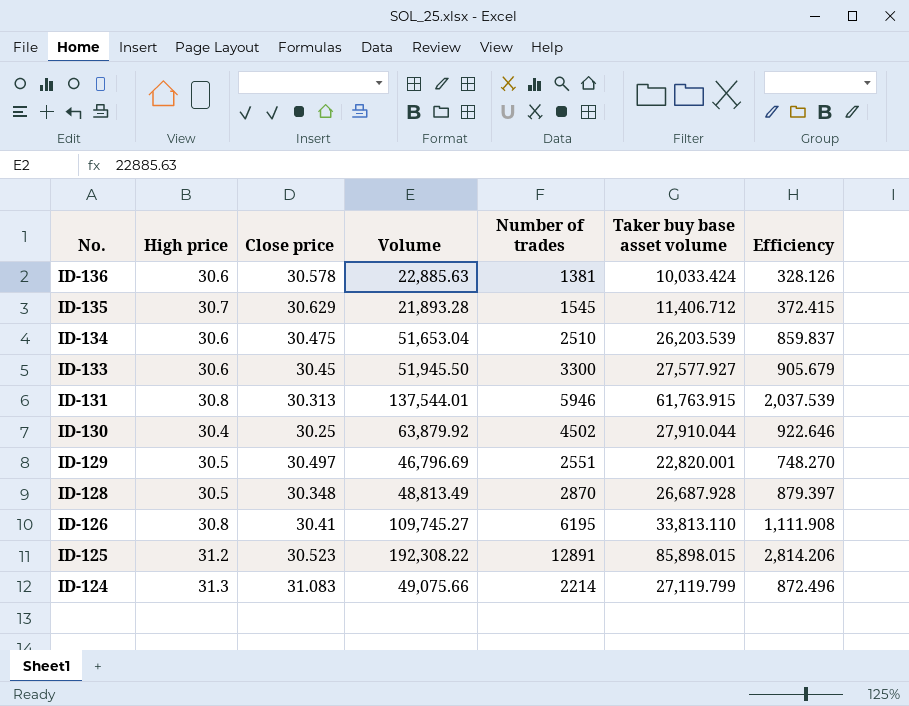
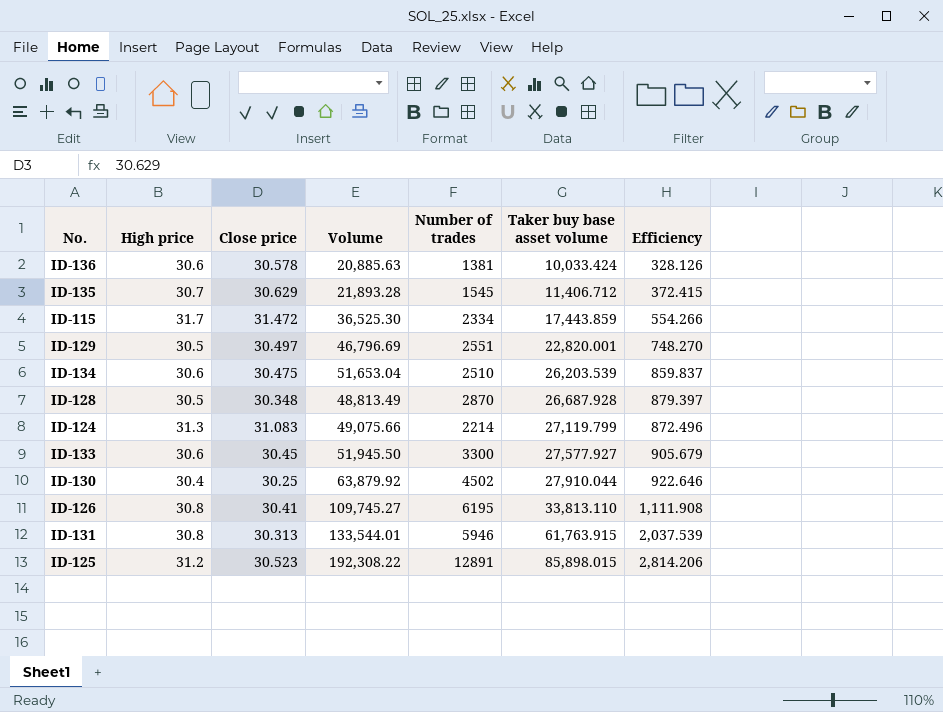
row order: No. descending -> Taker buy base asset volume ascending
ID-136 | Volume: 22,885.63 -> 20,885.63
row ID-115: none -> 31.7 | 31.472 | 36,525.30 | 2334 | 17,443.859 | 554.266
ID-131 | Volume: 137,544.01 -> 133,544.01

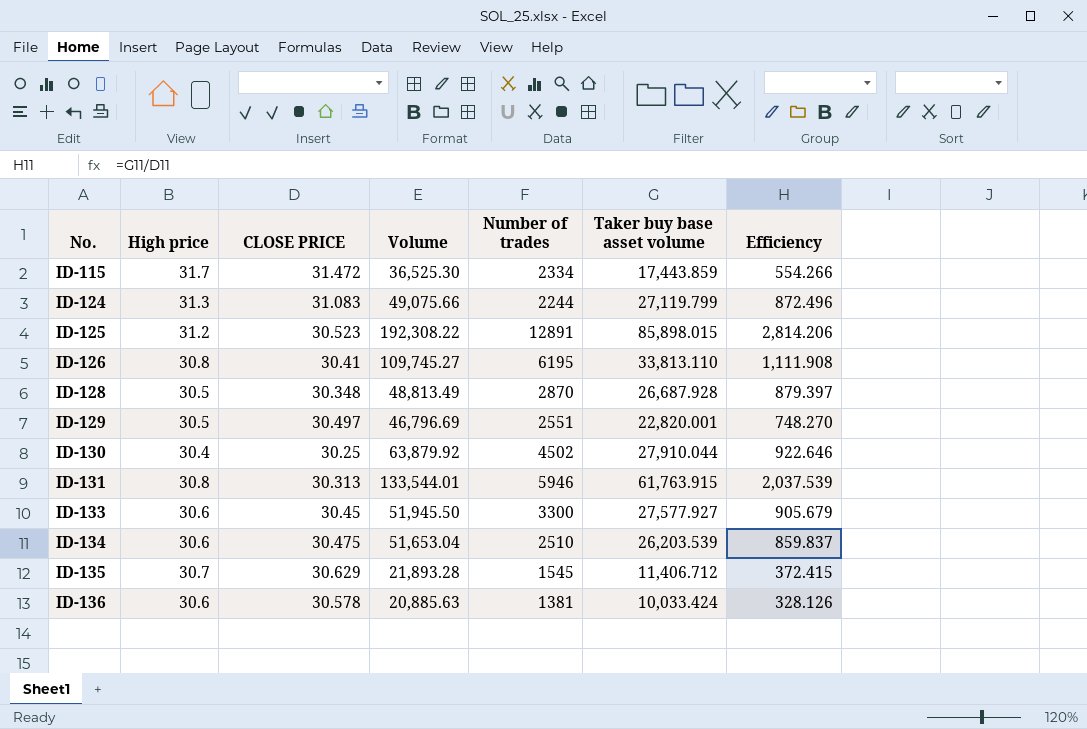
row order: Taker buy base asset volume ascending -> No. ascending
column name: Close price -> CLOSE PRICE
ID-124 | Number of trades: 2214 -> 2244

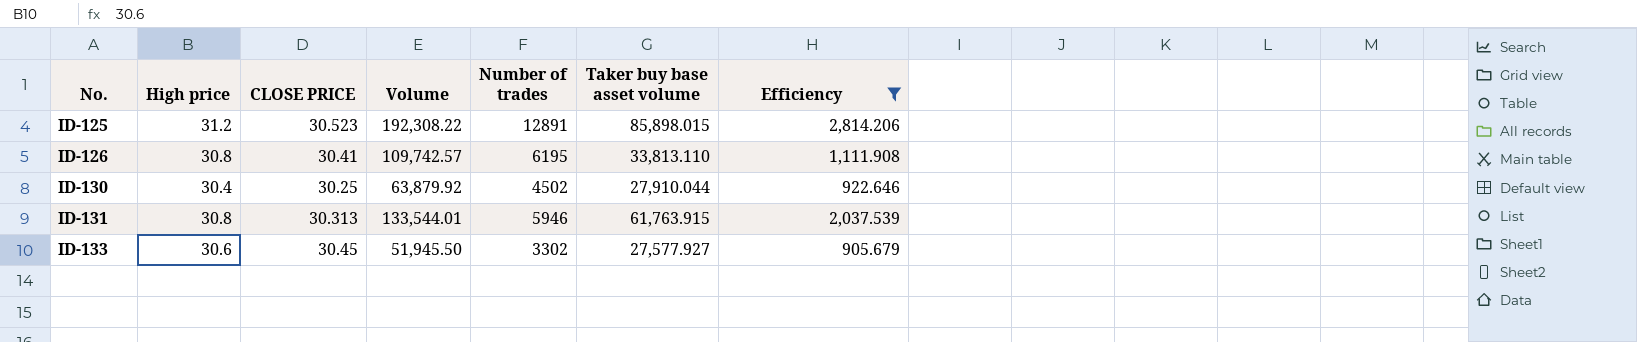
filter: none -> Efficiency >= 905.679
ID-126 | Volume: 109,745.27 -> 109,742.57
ID-133 | Number of trades: 3300 -> 3302

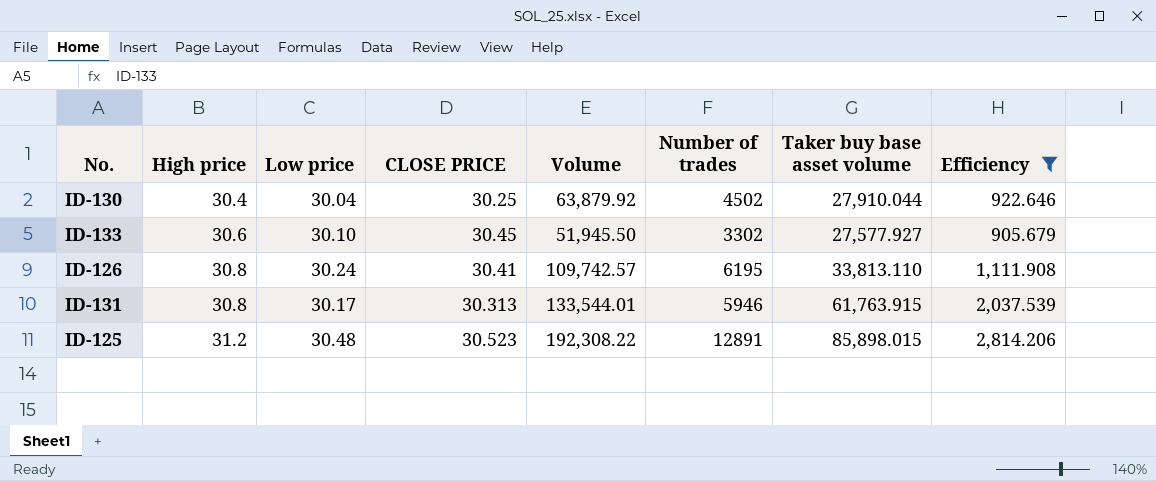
row order: No. ascending -> High price ascending
column Low price | position: none -> 3

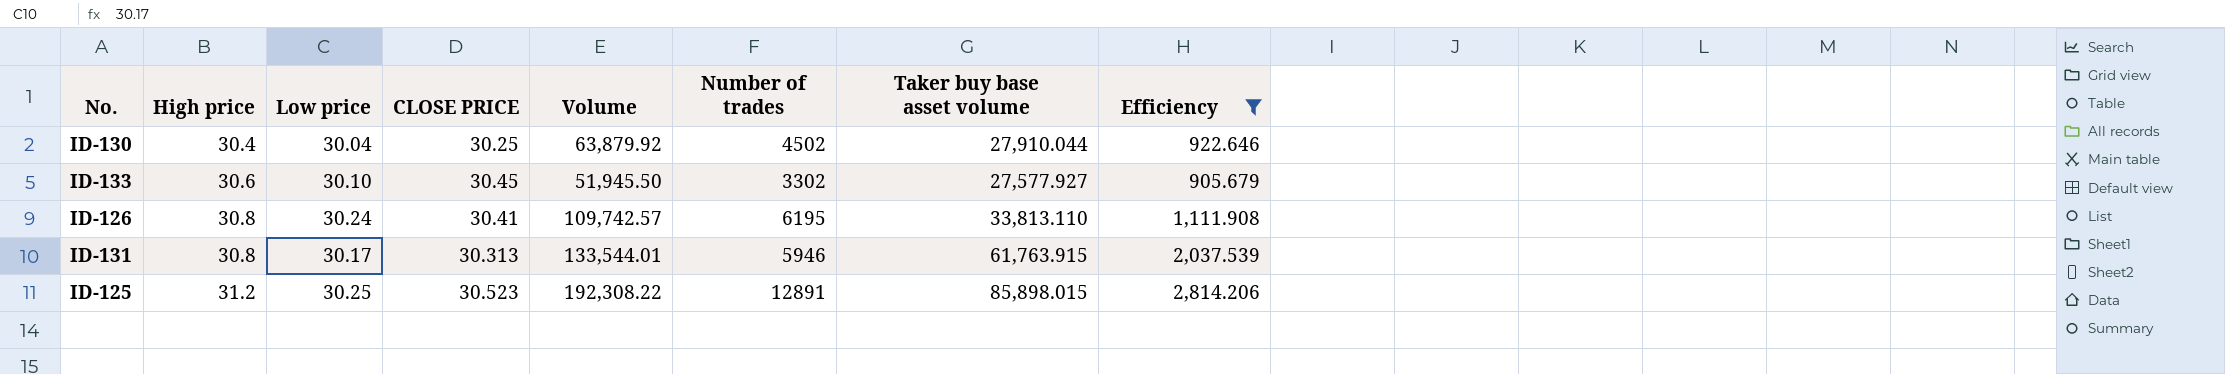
ID-125 | Low price: 30.48 -> 30.25

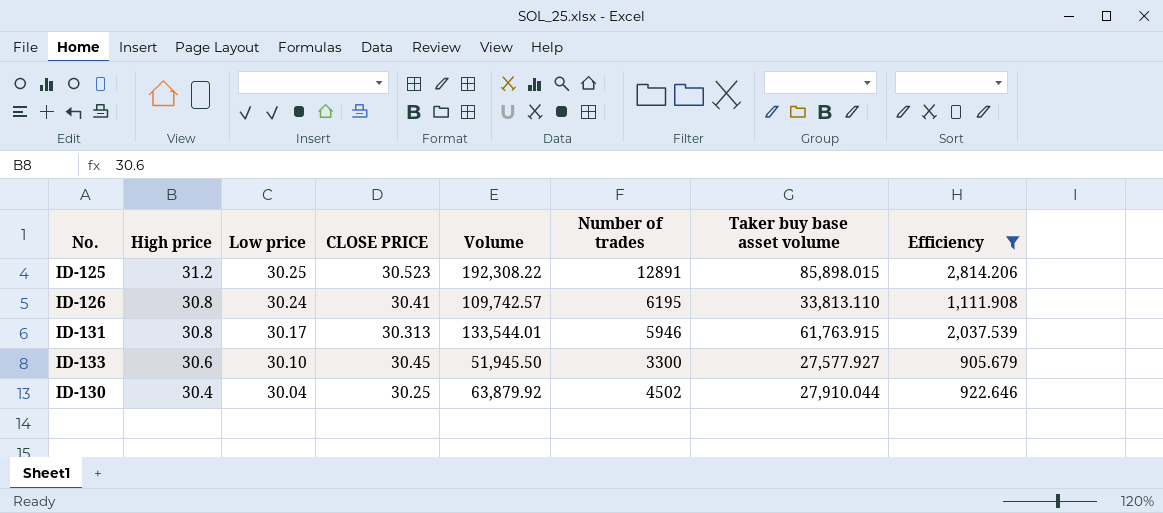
row order: High price ascending -> High price descending
ID-133 | Number of trades: 3302 -> 3300

